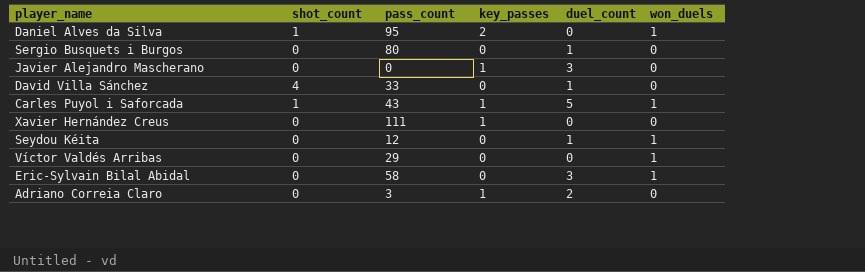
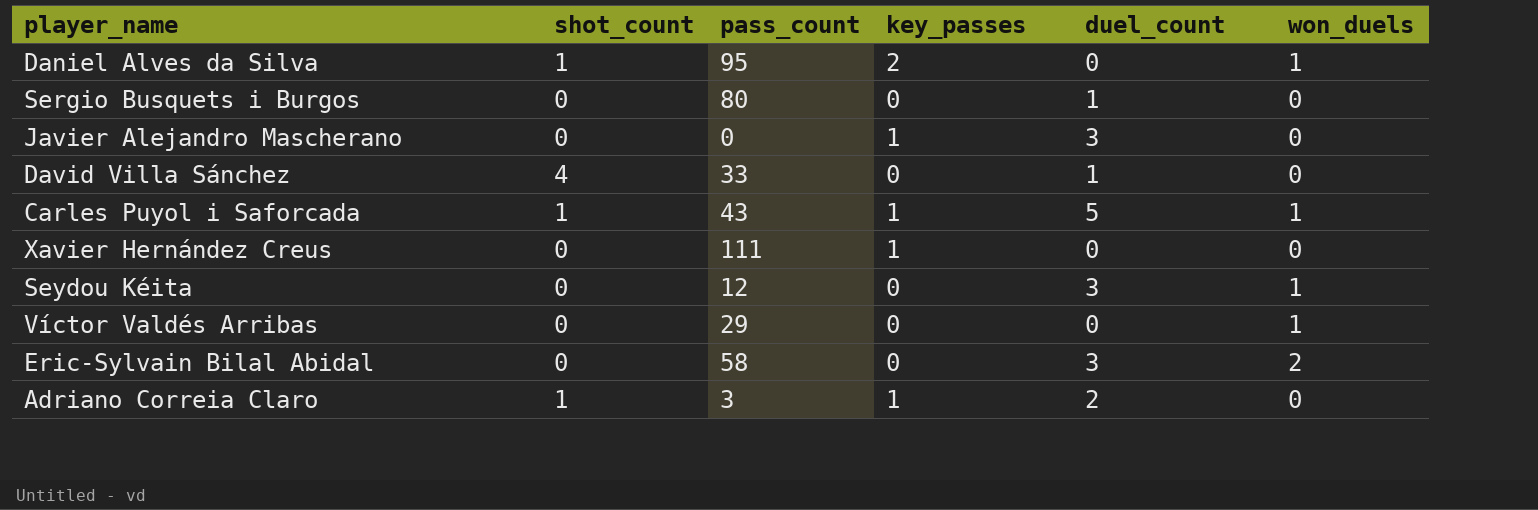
Seydou Kéita | duel_count: 1 -> 3
Eric-Sylvain Bilal Abidal | won_duels: 1 -> 2
Adriano Correia Claro | shot_count: 0 -> 1

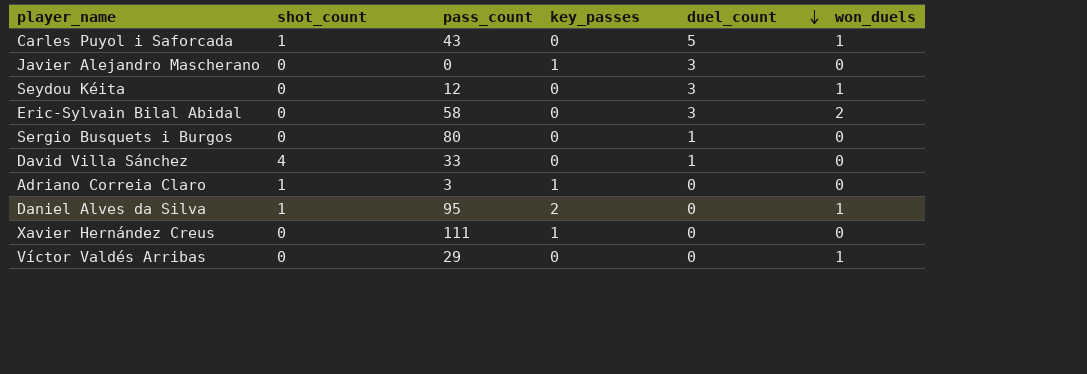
row order: none -> duel_count descending
Carles Puyol i Saforcada | key_passes: 1 -> 0
Adriano Correia Claro | duel_count: 2 -> 0

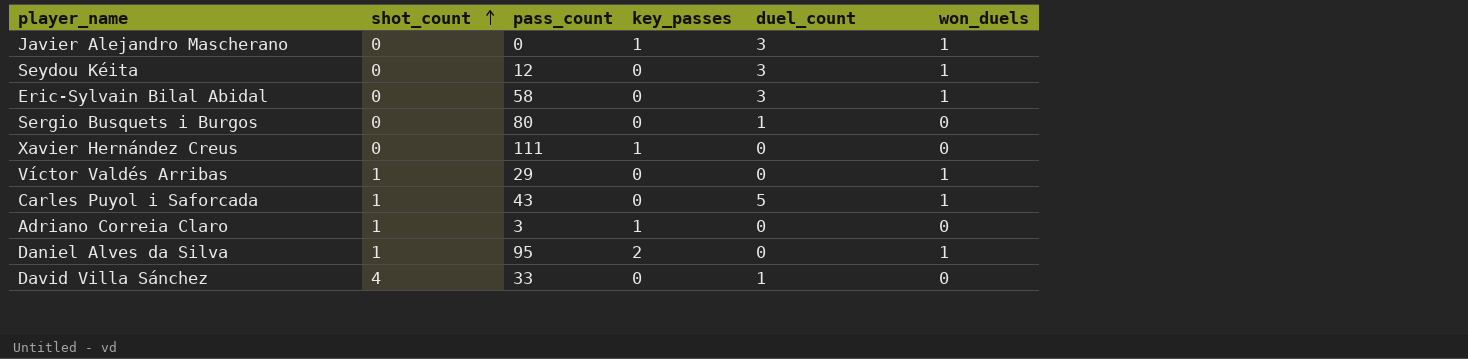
row order: duel_count descending -> shot_count ascending
Javier Alejandro Mascherano | won_duels: 0 -> 1
Eric-Sylvain Bilal Abidal | won_duels: 2 -> 1
Víctor Valdés Arribas | shot_count: 0 -> 1

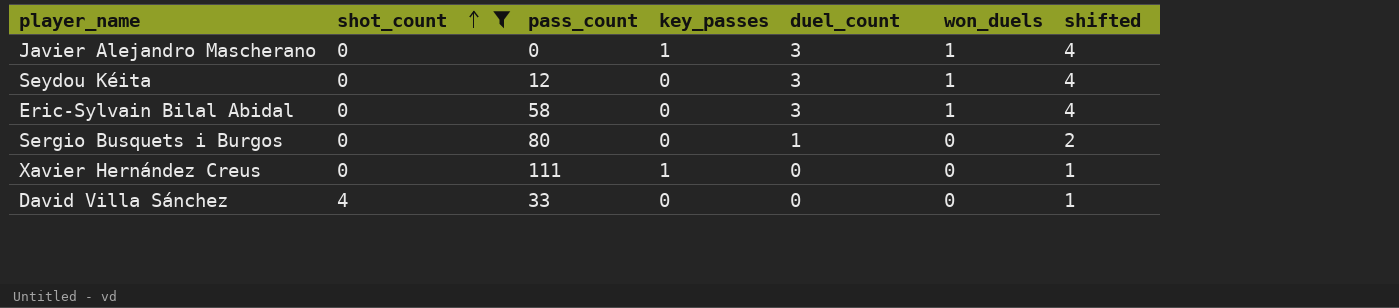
filter: none -> shot_count != 1
column shifted | formula: none -> [duel_count] + 1
David Villa Sánchez | duel_count: 1 -> 0

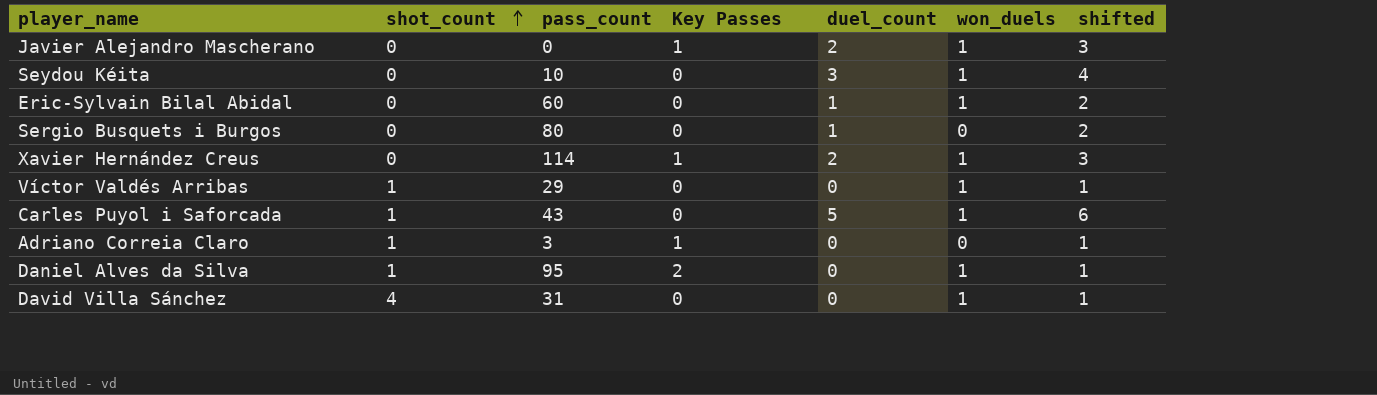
filter: shot_count != 1 -> none
column name: key_passes -> Key Passes
Javier Alejandro Mascherano | duel_count: 3 -> 2
Javier Alejandro Mascherano | shifted: 4 -> 3
Seydou Kéita | pass_count: 12 -> 10
Eric-Sylvain Bilal Abidal | pass_count: 58 -> 60
Eric-Sylvain Bilal Abidal | duel_count: 3 -> 1
Eric-Sylvain Bilal Abidal | shifted: 4 -> 2
Xavier Hernández Creus | pass_count: 111 -> 114
Xavier Hernández Creus | duel_count: 0 -> 2
Xavier Hernández Creus | won_duels: 0 -> 1
Xavier Hernández Creus | shifted: 1 -> 3
David Villa Sánchez | pass_count: 33 -> 31
David Villa Sánchez | won_duels: 0 -> 1

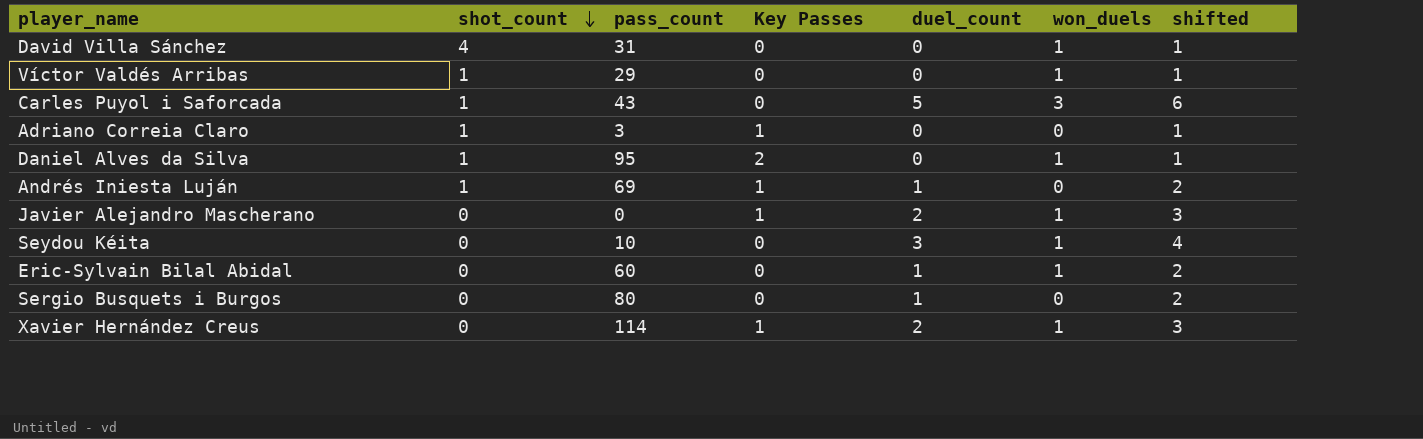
row order: shot_count ascending -> shot_count descending
Carles Puyol i Saforcada | won_duels: 1 -> 3
row Andrés Iniesta Luján: none -> 1 | 69 | 1 | 1 | 0 | 2

